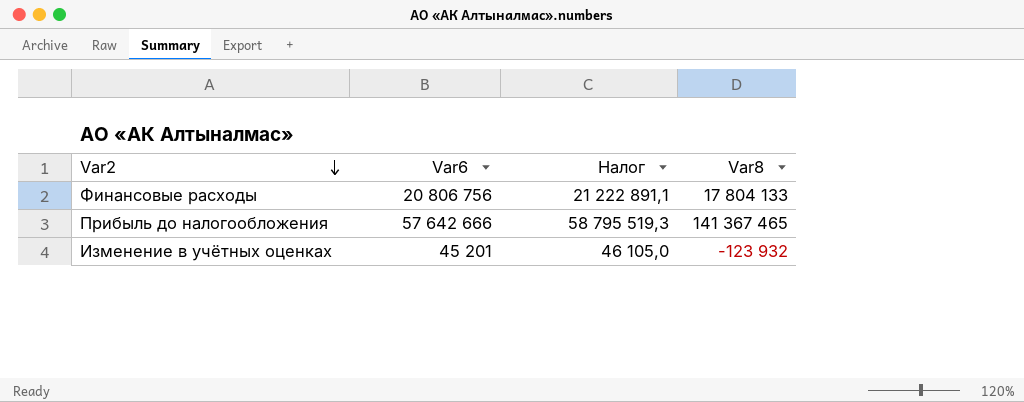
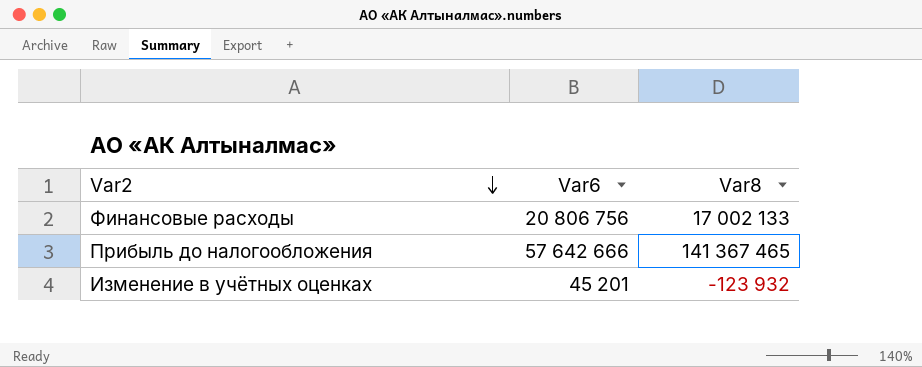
column Налог | formula: [Var6] * 1,02 -> none
Финансовые расходы | Var8: 17 804 133 -> 17 002 133

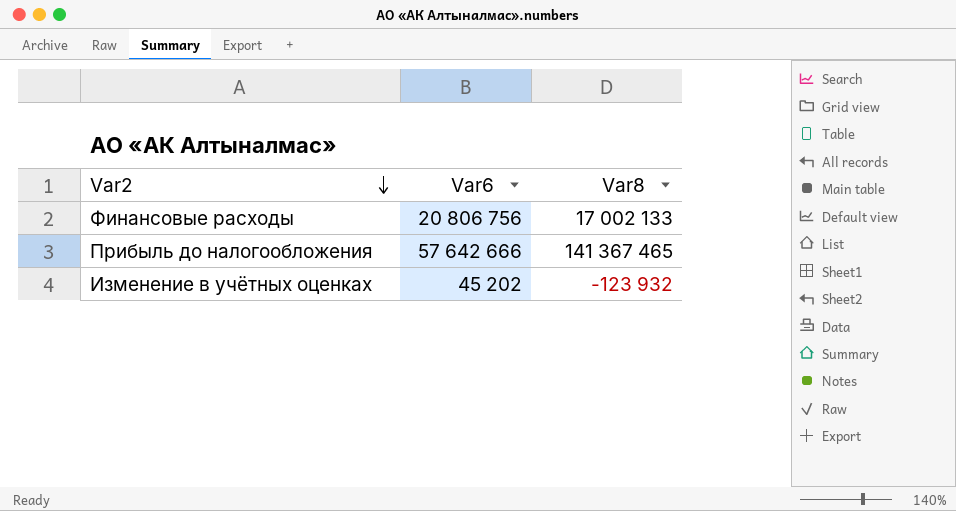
Изменение в учётных оценках | Var6: 45 201 -> 45 202

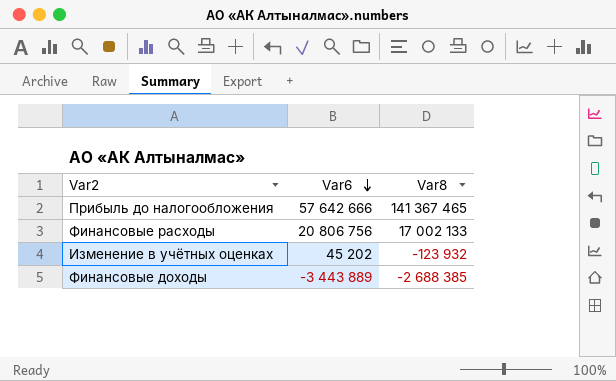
row order: Var2 descending -> Var6 descending
row Финансовые доходы: none -> -3 443 889 | -2 688 385

